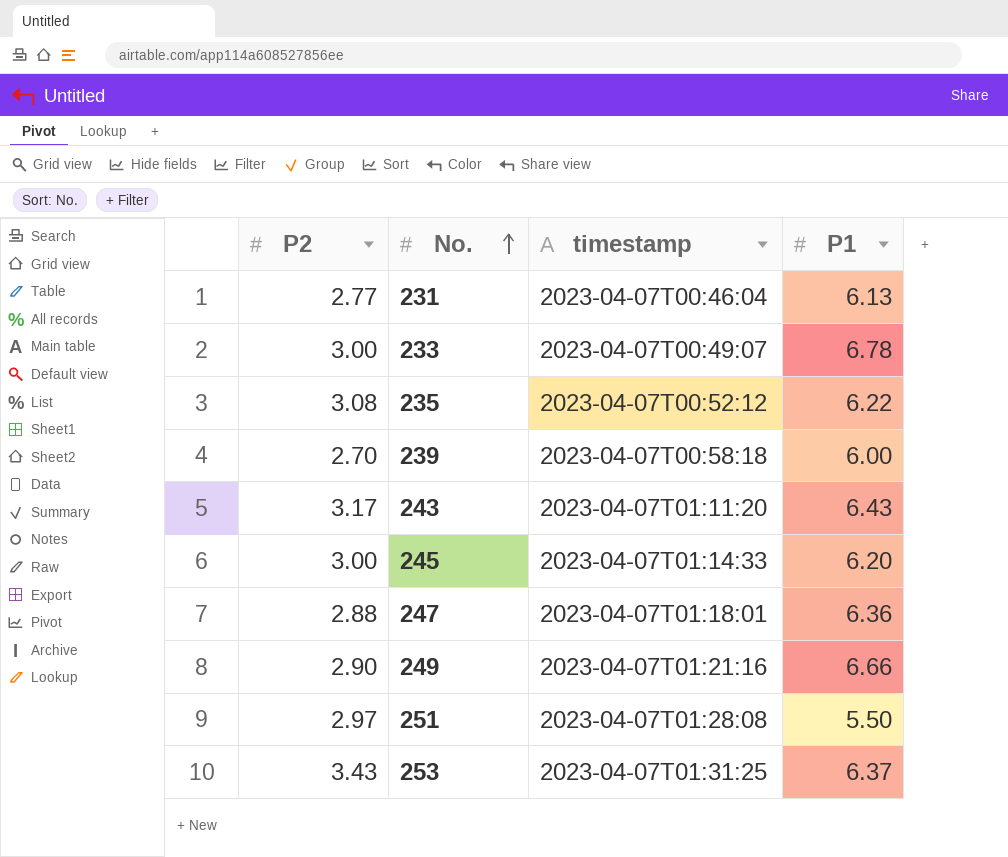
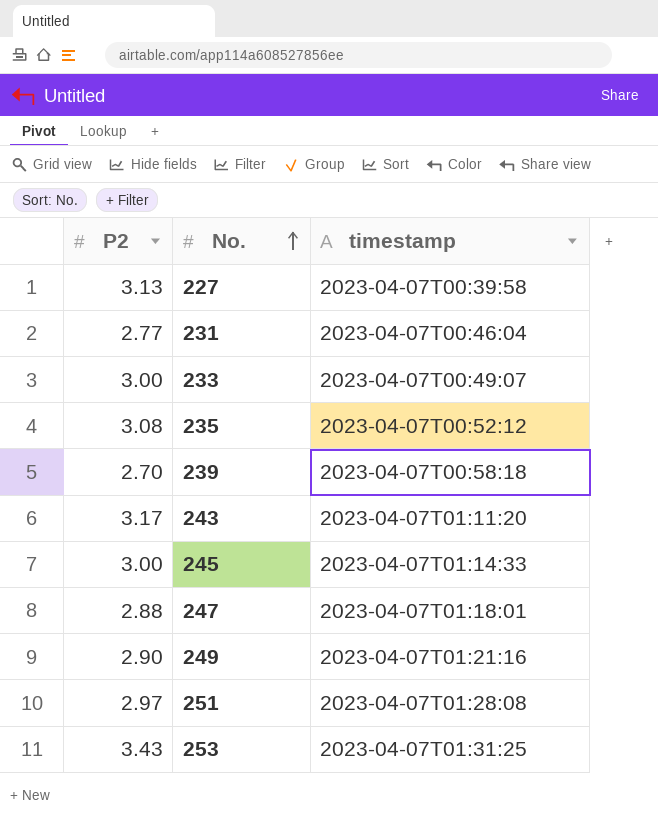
column P1 | position: 4 -> none
row 227: none -> 3.13 | 2023-04-07T00:39:58

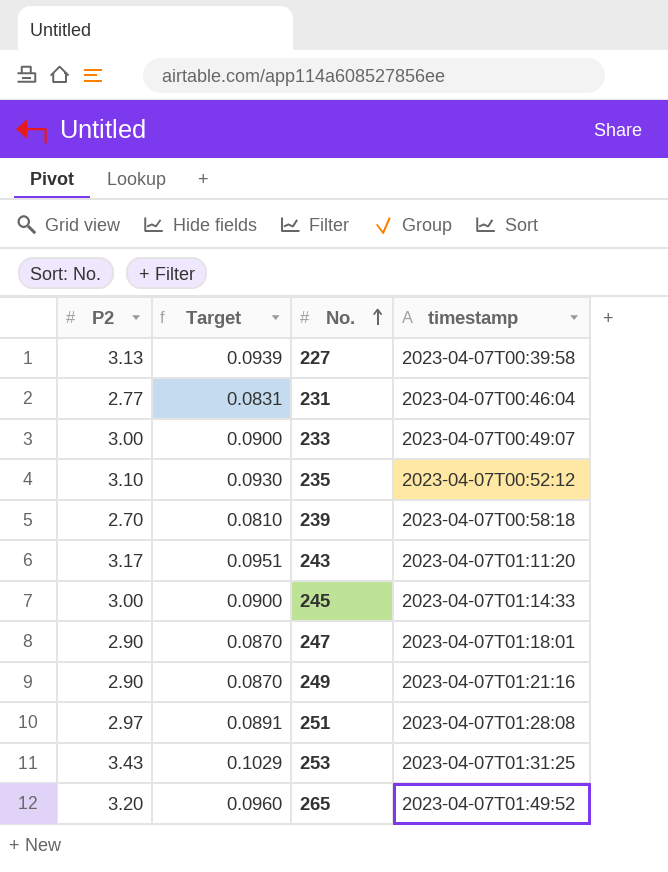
column Target | formula: none -> [P2] * 0.03
235 | P2: 3.08 -> 3.10
247 | P2: 2.88 -> 2.90
row 265: none -> 3.20 | 0.0960 | 2023-04-07T01:49:52

